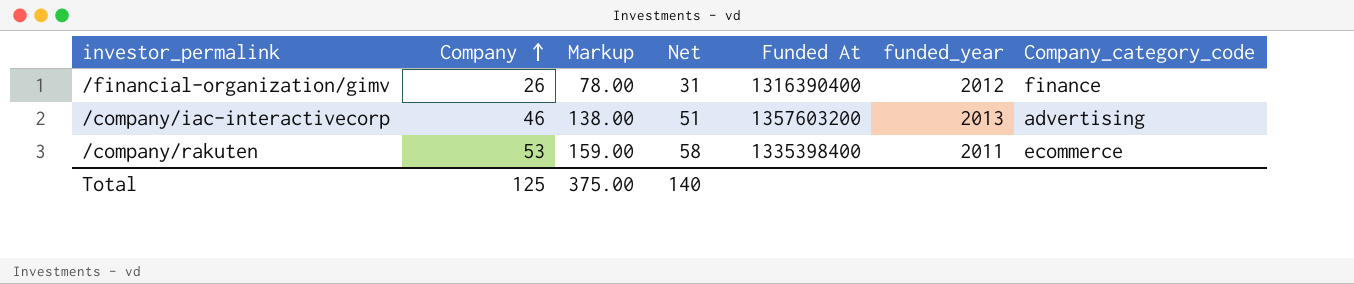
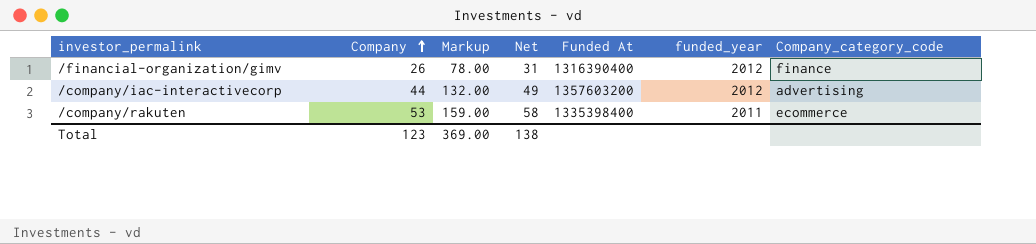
/company/iac-interactivecorp | Company: 46 -> 44
/company/iac-interactivecorp | Markup: 138.00 -> 132.00
/company/iac-interactivecorp | Net: 51 -> 49
/company/iac-interactivecorp | funded_year: 2013 -> 2012
Total | Company: 125 -> 123
Total | Markup: 375.00 -> 369.00
Total | Net: 140 -> 138

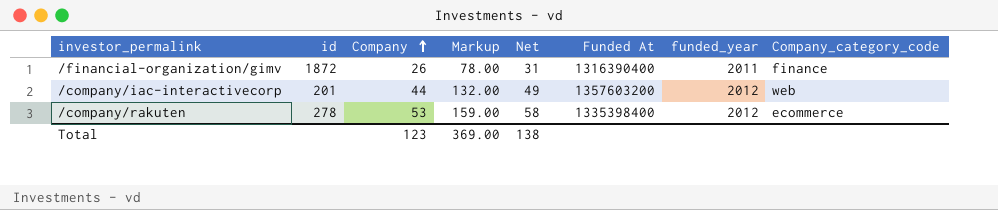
column id | position: none -> 2
/financial-organization/gimv | funded_year: 2012 -> 2011
/company/iac-interactivecorp | Company_category_code: advertising -> web
/company/rakuten | funded_year: 2011 -> 2012

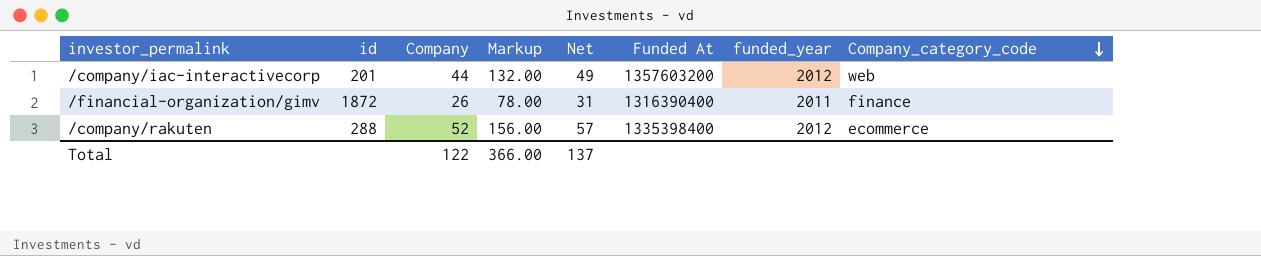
row order: Company ascending -> Company_category_code descending
/company/rakuten | id: 278 -> 288
/company/rakuten | Company: 53 -> 52
/company/rakuten | Markup: 159.00 -> 156.00
/company/rakuten | Net: 58 -> 57
Total | Company: 123 -> 122
Total | Markup: 369.00 -> 366.00
Total | Net: 138 -> 137

